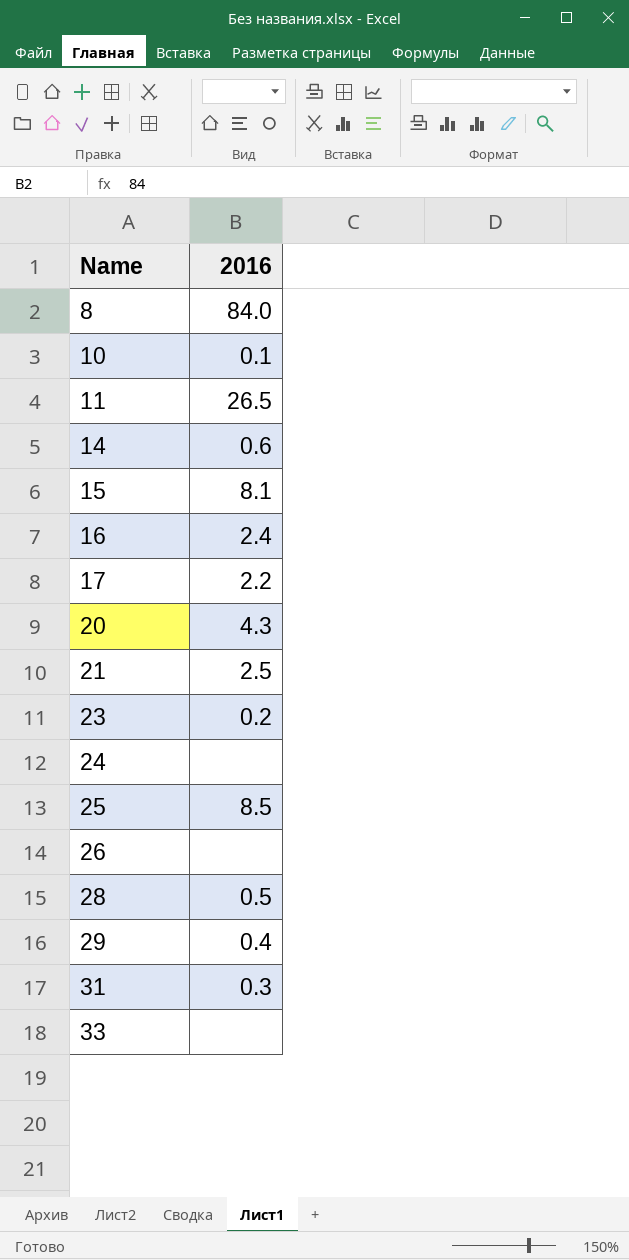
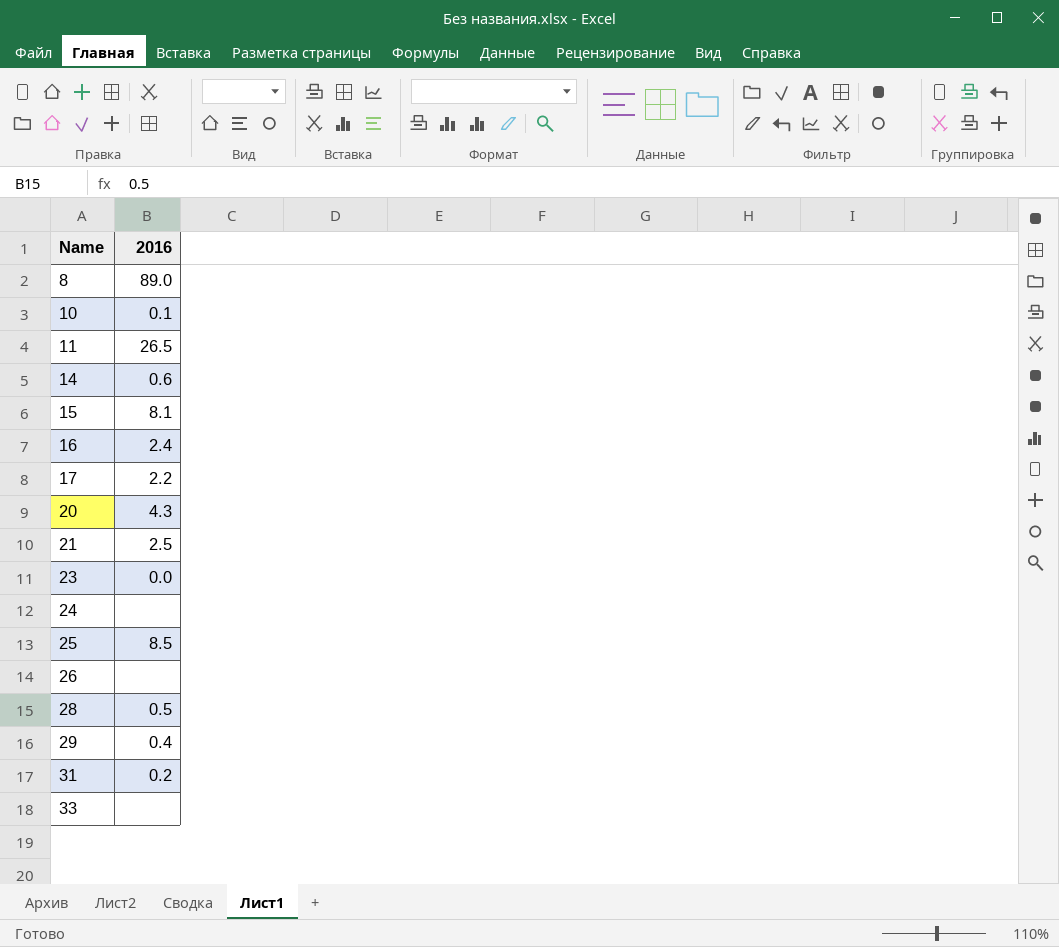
8 | 2016: 84.0 -> 89.0
23 | 2016: 0.2 -> 0.0
31 | 2016: 0.3 -> 0.2

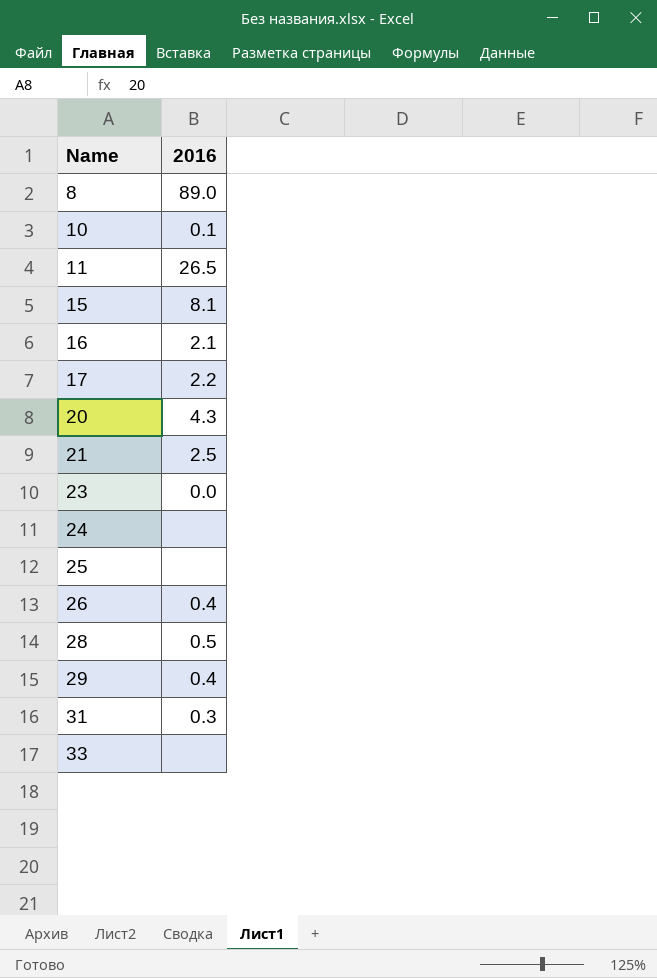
row 14: 0.6 -> none
16 | 2016: 2.4 -> 2.1
25 | 2016: 8.5 -> none
26 | 2016: none -> 0.4
31 | 2016: 0.2 -> 0.3

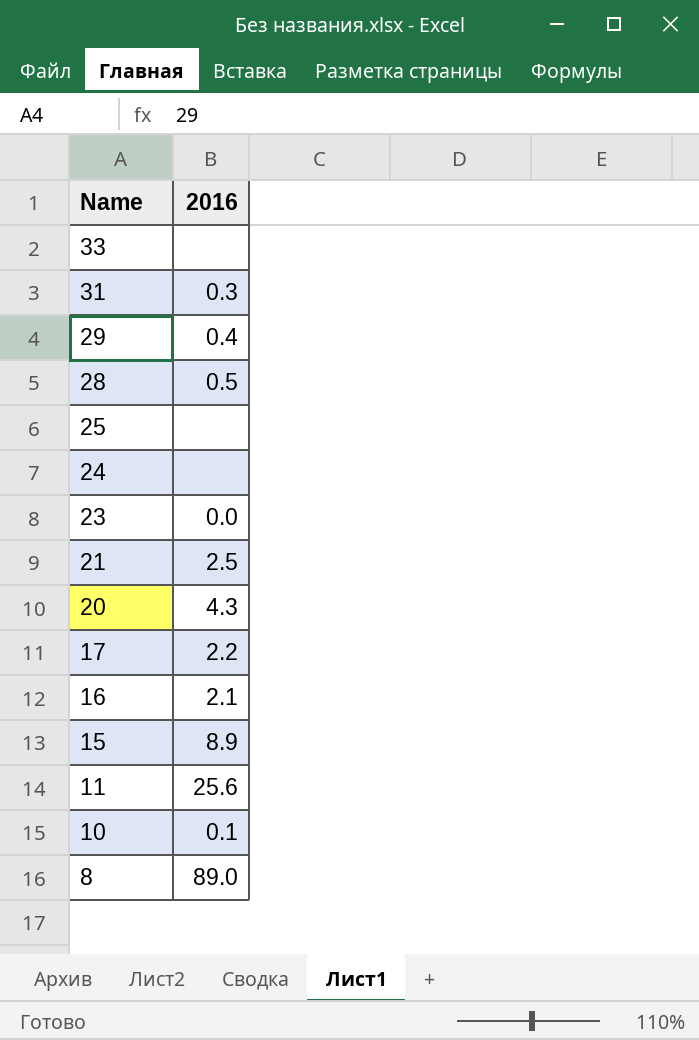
row order: Name ascending -> Name descending
row 26: 0.4 -> none
15 | 2016: 8.1 -> 8.9
11 | 2016: 26.5 -> 25.6

